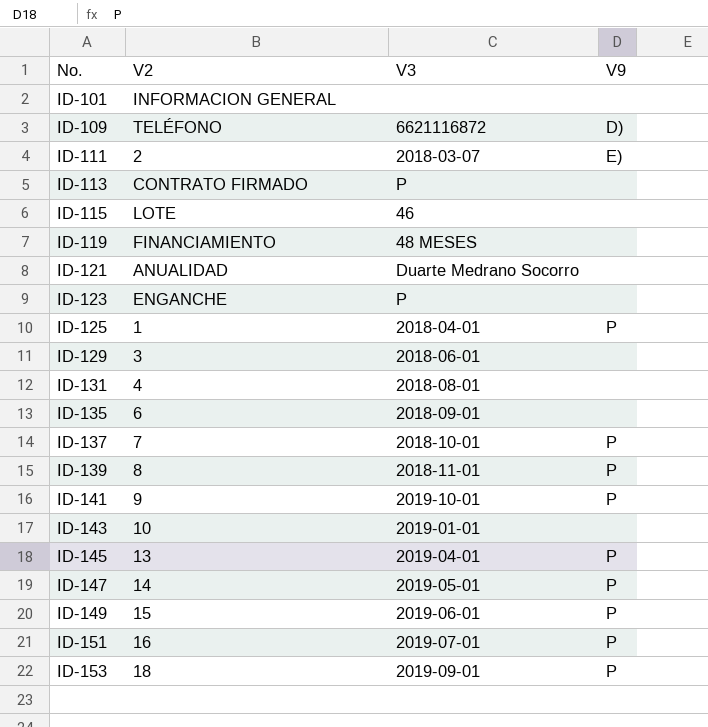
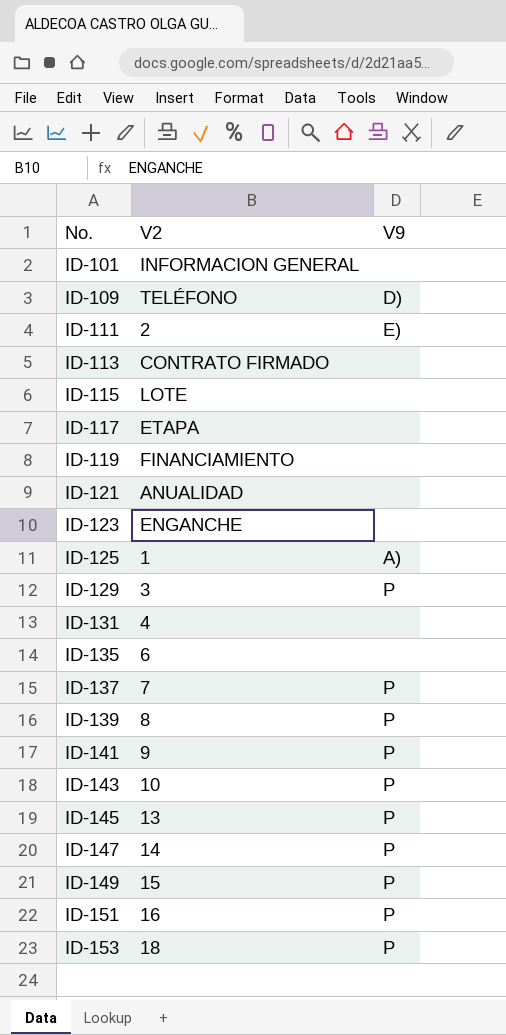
column V3 | position: 3 -> none
row ID-117: none -> ETAPA | none
ID-125 | V9: P -> A)
ID-129 | V9: none -> P
ID-143 | V9: none -> P

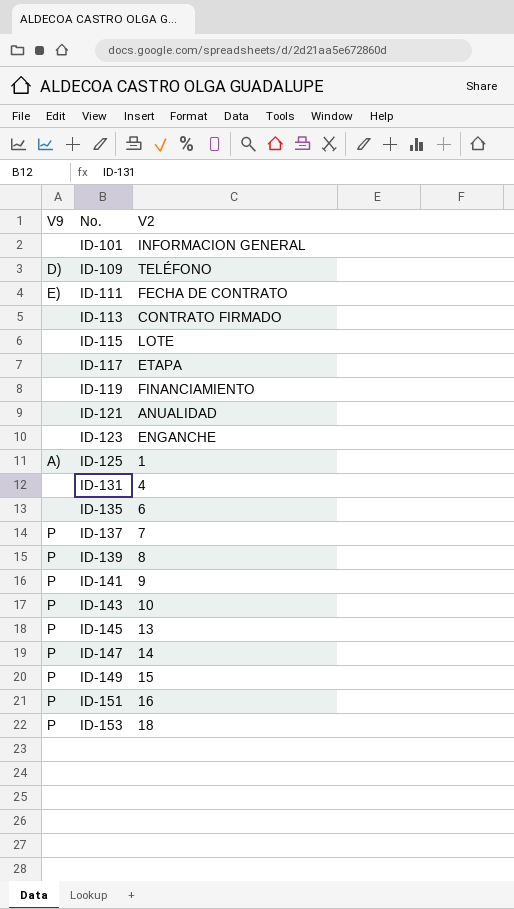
column V9 | position: 3 -> 1
row ID-129: 3 | P -> none
ID-111 | V2: 2 -> FECHA DE CONTRATO

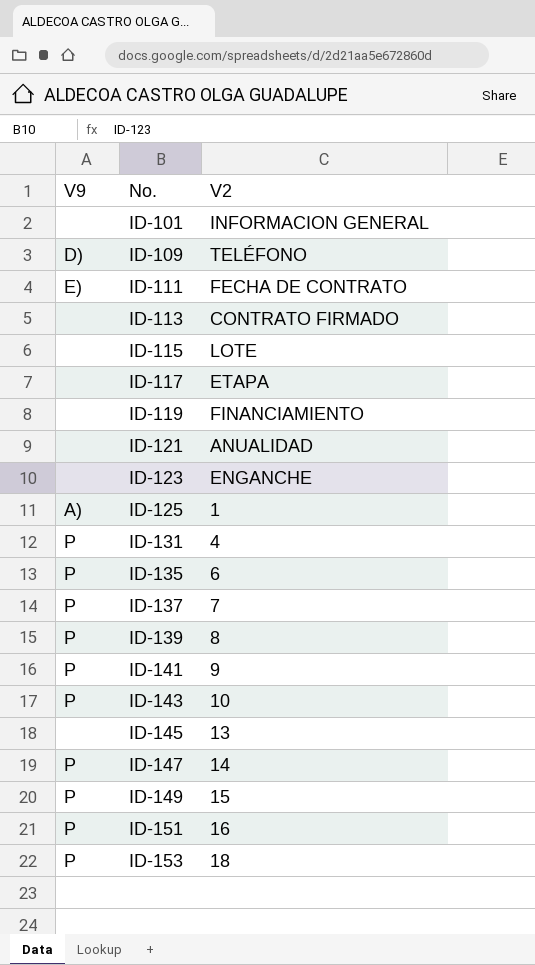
ID-131 | V9: none -> P
ID-135 | V9: none -> P
ID-145 | V9: P -> none

